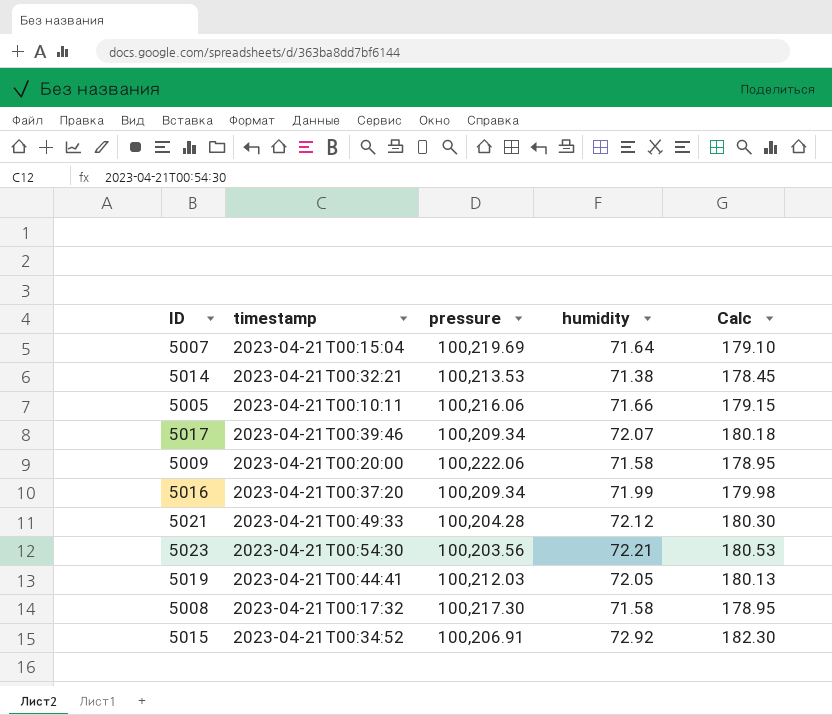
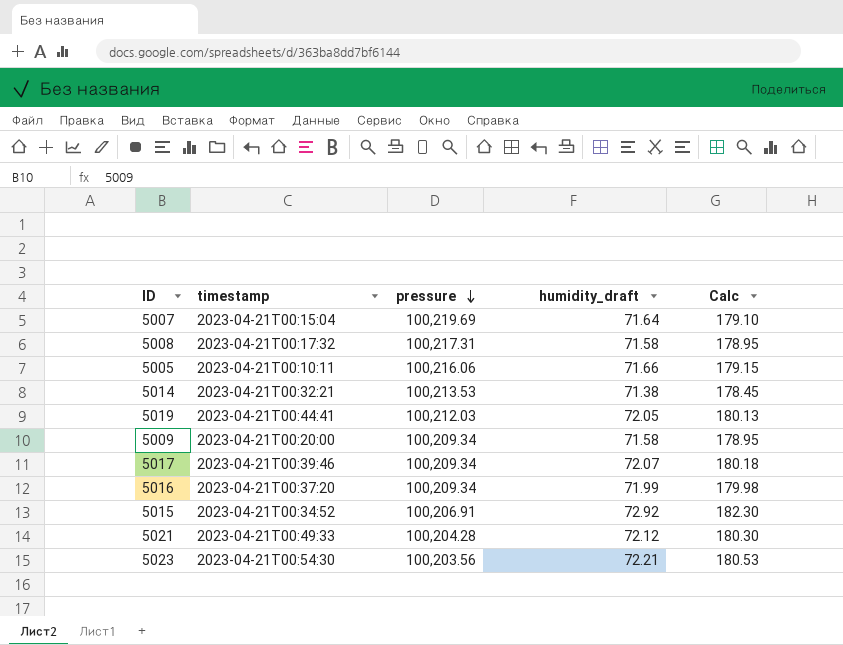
row order: none -> pressure descending
column name: humidity -> humidity_draft
5008 | pressure: 100,217.30 -> 100,217.31
5009 | pressure: 100,222.06 -> 100,209.34

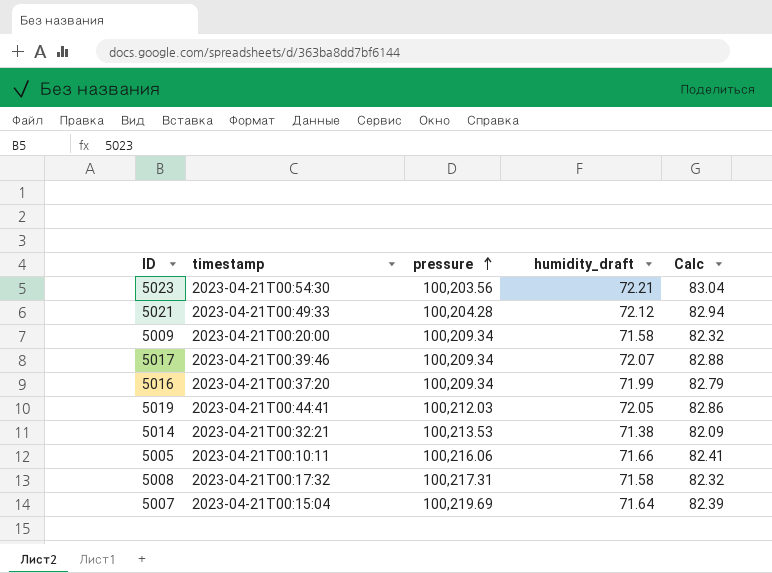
row order: pressure descending -> pressure ascending
column Calc | formula: [humidity_draft] * 2.5 -> [humidity_draft] * 1.15
row 5015: 2023-04-21T00:34:52 | 100,206.91 | 72.92 | 182.30 -> none

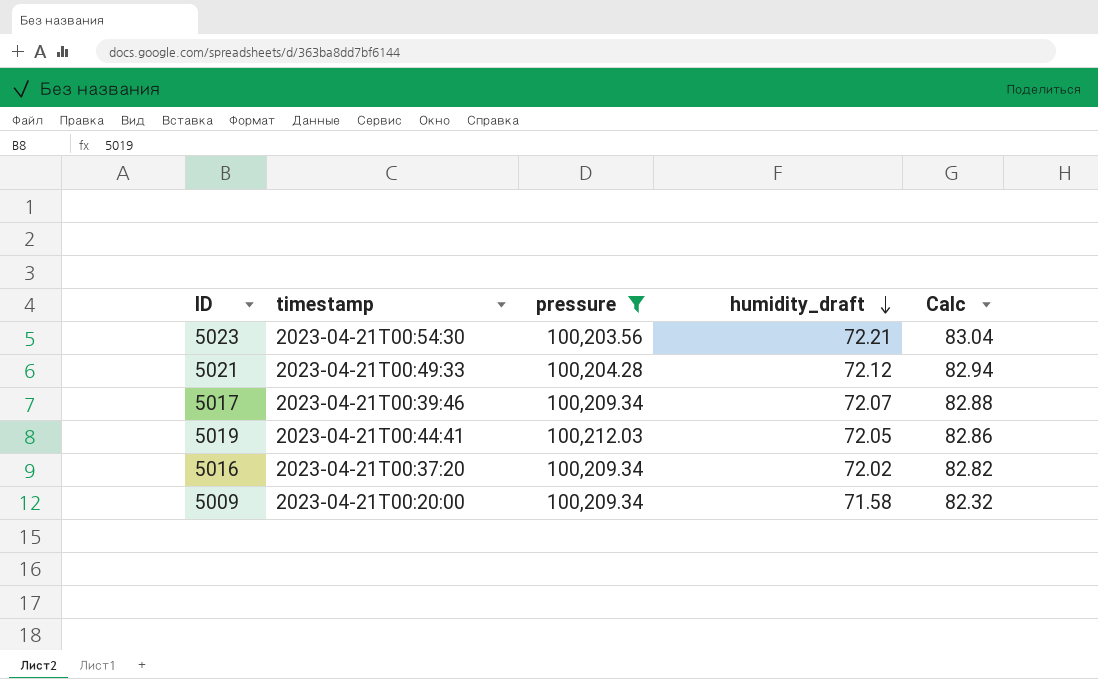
filter: none -> pressure <= 100,212.03
row order: pressure ascending -> humidity_draft descending
5016 | humidity_draft: 71.99 -> 72.02
5016 | Calc: 82.79 -> 82.82

